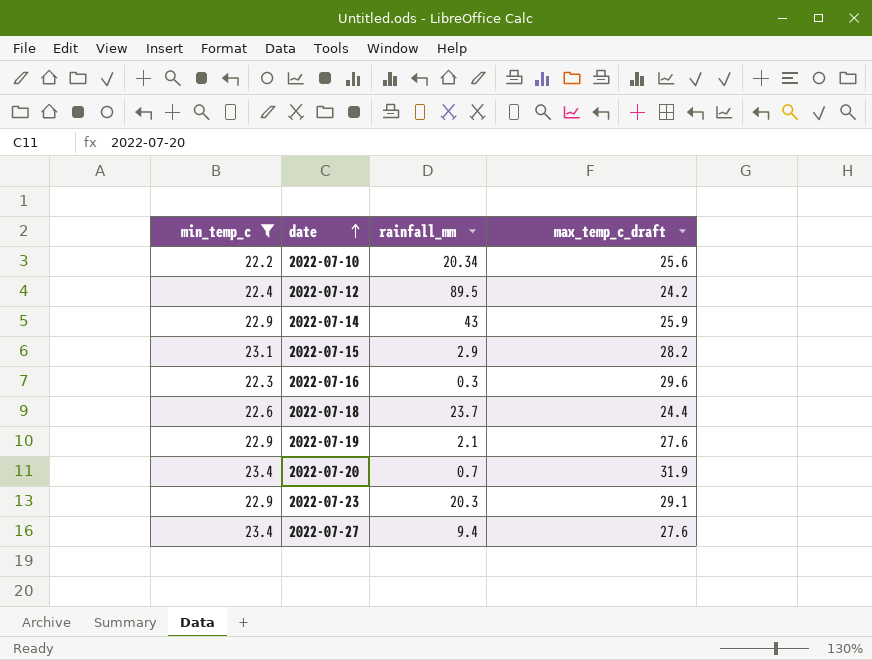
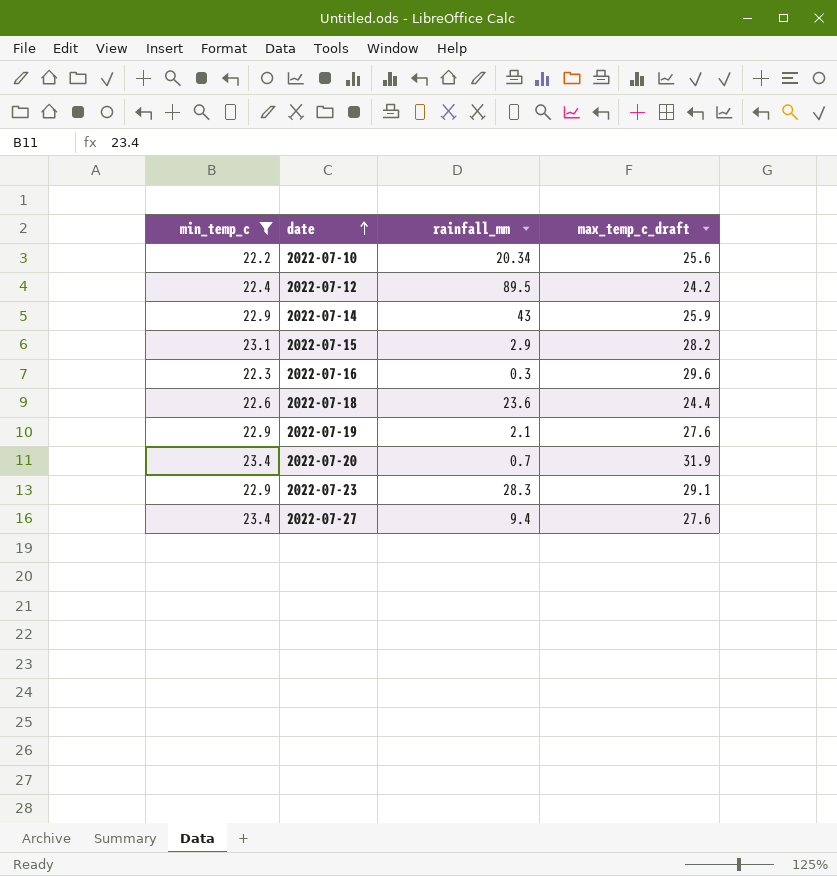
2022-07-18 | rainfall_mm: 23.7 -> 23.6
2022-07-23 | rainfall_mm: 20.3 -> 28.3

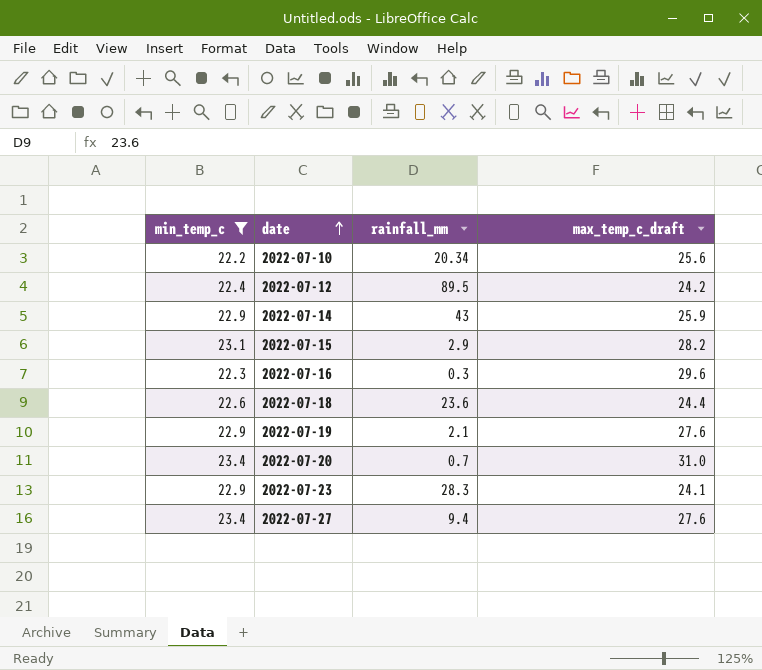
2022-07-20 | max_temp_c_draft: 31.9 -> 31.0
2022-07-23 | max_temp_c_draft: 29.1 -> 24.1

